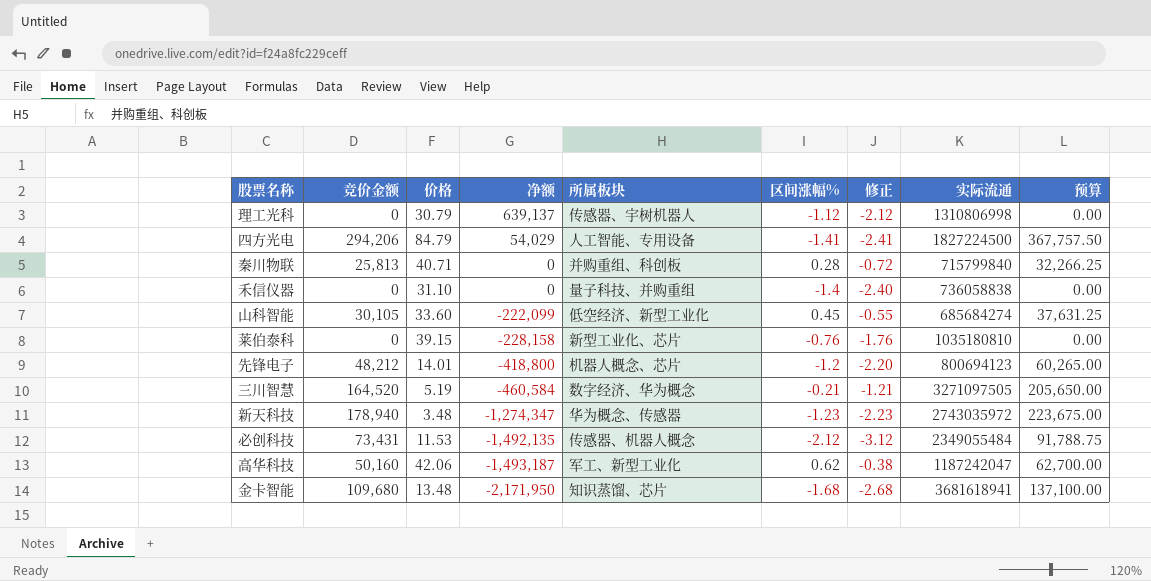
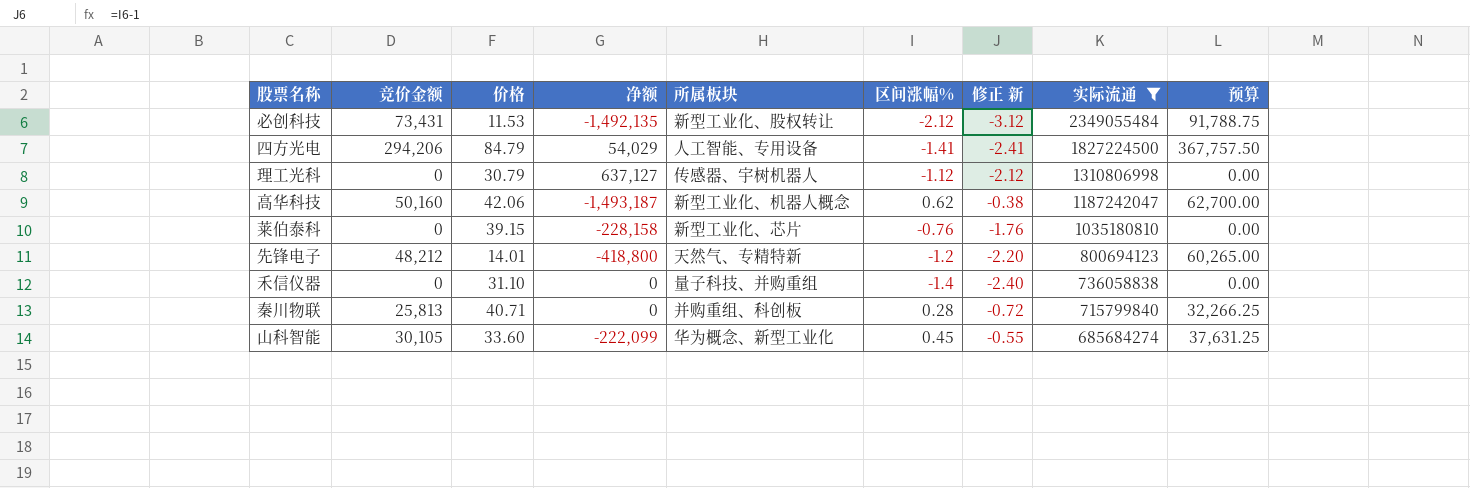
filter: none -> 实际流通 <= 2349055484
row order: 净额 descending -> 实际流通 descending
column name: 修正 -> 修正 新
必创科技 | 所属板块: 传感器、机器人概念 -> 新型工业化、股权转让
理工光科 | 净额: 639,137 -> 637,127
高华科技 | 所属板块: 军工、新型工业化 -> 新型工业化、机器人概念
先锋电子 | 所属板块: 机器人概念、芯片 -> 天然气、专精特新
山科智能 | 所属板块: 低空经济、新型工业化 -> 华为概念、新型工业化

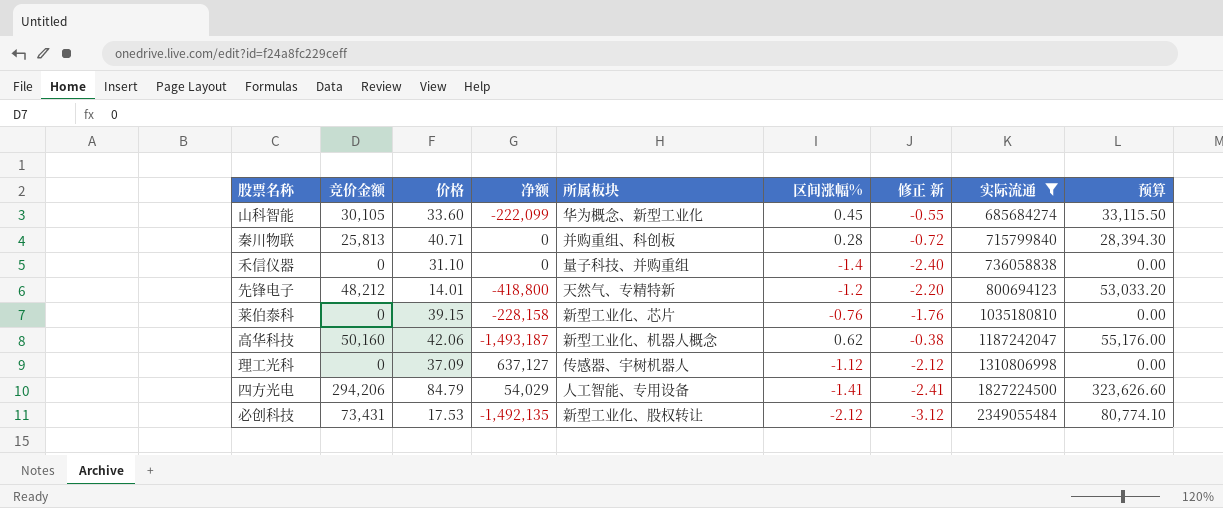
row order: 实际流通 descending -> 实际流通 ascending
column 预算 | formula: [竞价金额] * 1.25 -> [竞价金额] * 1.1
理工光科 | 价格: 30.79 -> 37.09
必创科技 | 价格: 11.53 -> 17.53

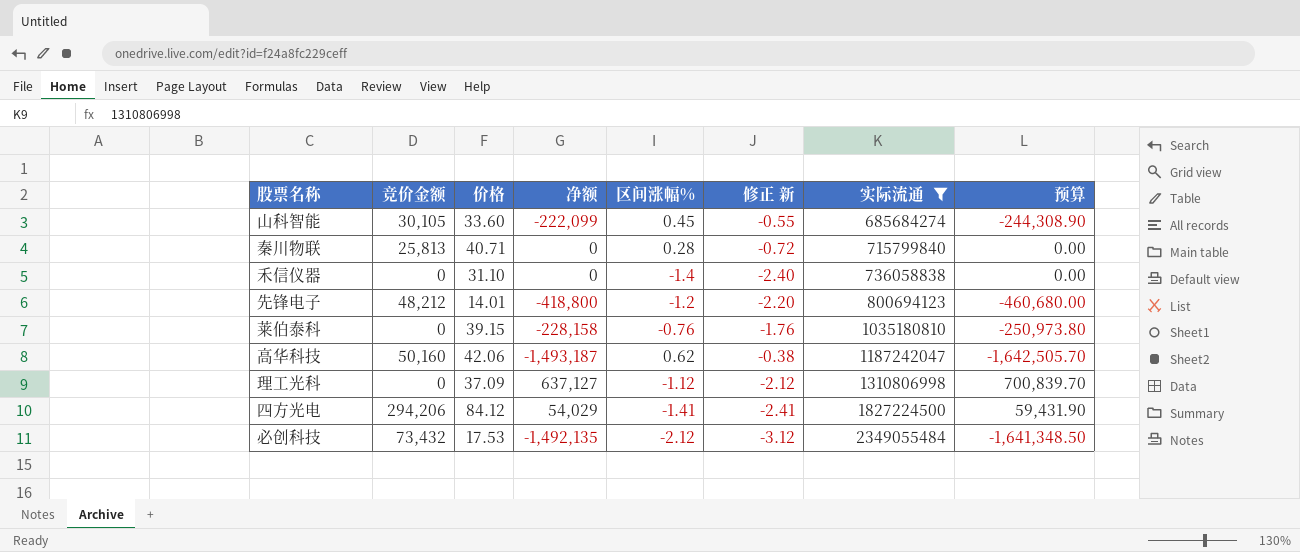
column 所属板块 | position: 5 -> none
column 预算 | formula: [竞价金额] * 1.1 -> [净额] * 1.1
四方光电 | 价格: 84.79 -> 84.12
必创科技 | 竞价金额: 73,431 -> 73,432

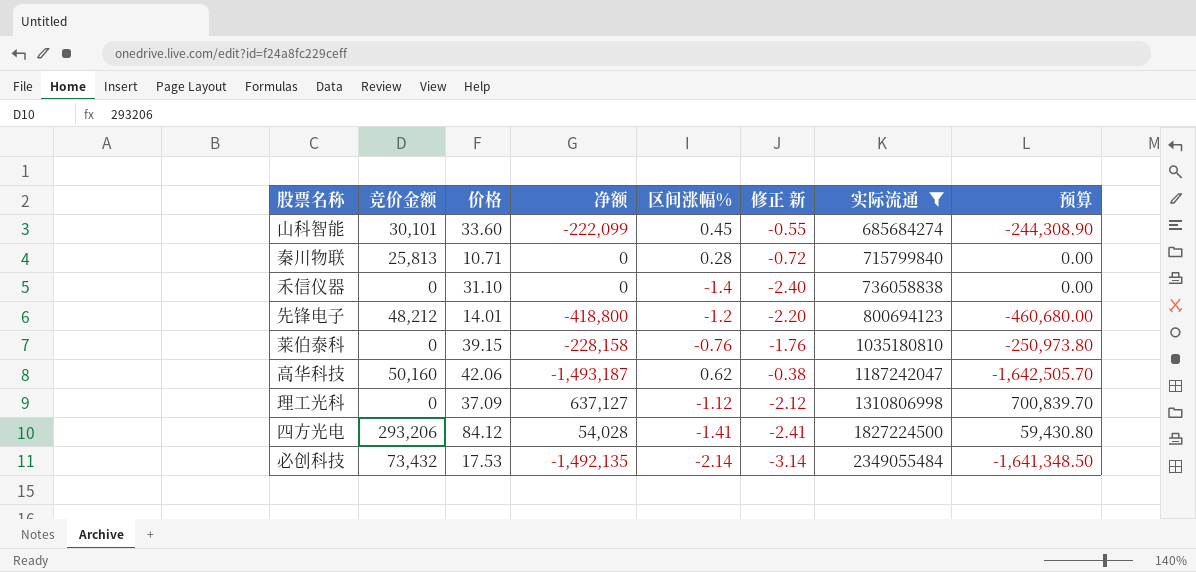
山科智能 | 竞价金额: 30,105 -> 30,101
秦川物联 | 价格: 40.71 -> 10.71
四方光电 | 竞价金额: 294,206 -> 293,206
四方光电 | 净额: 54,029 -> 54,028
四方光电 | 预算: 59,431.90 -> 59,430.80
必创科技 | 区间涨幅%: -2.12 -> -2.14
必创科技 | 修正 新: -3.12 -> -3.14

